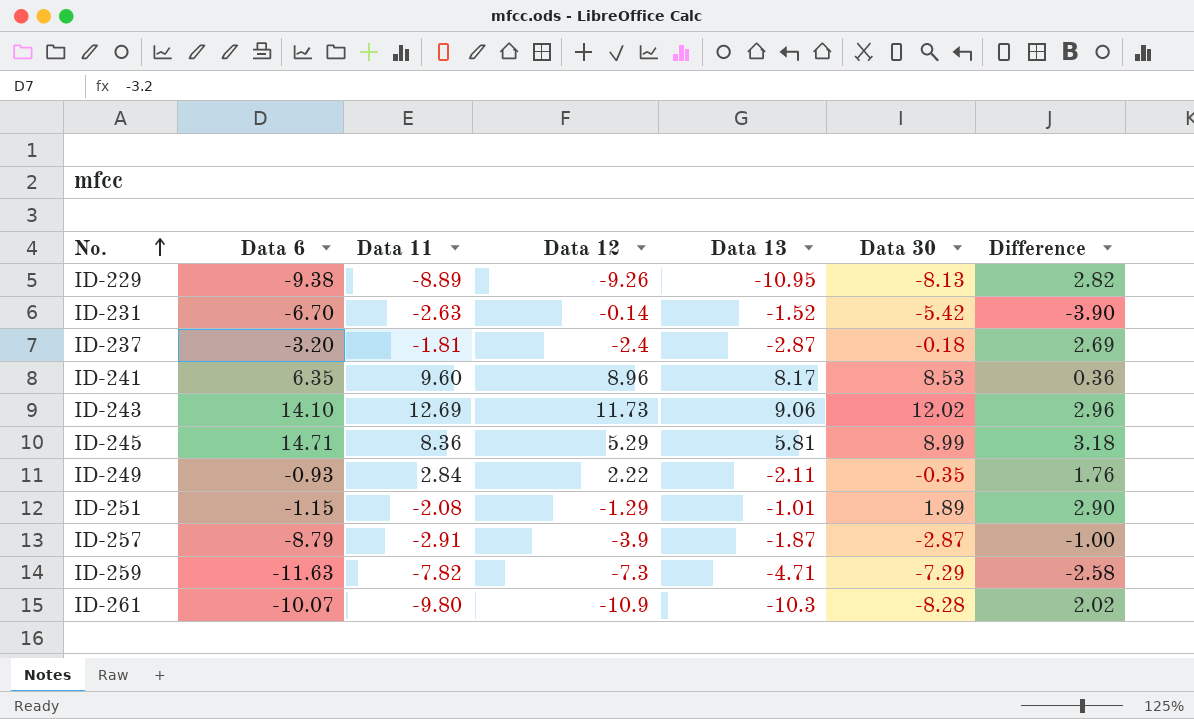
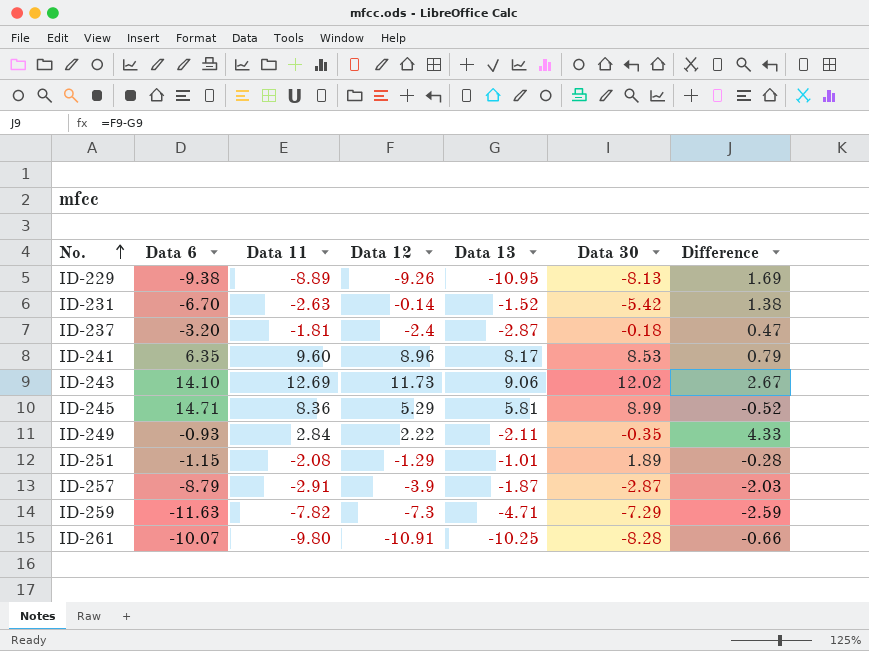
column Difference | formula: [Data 30] - [Data 13] -> [Data 12] - [Data 13]
ID-261 | Data 12: -10.9 -> -10.91
ID-261 | Data 13: -10.3 -> -10.25

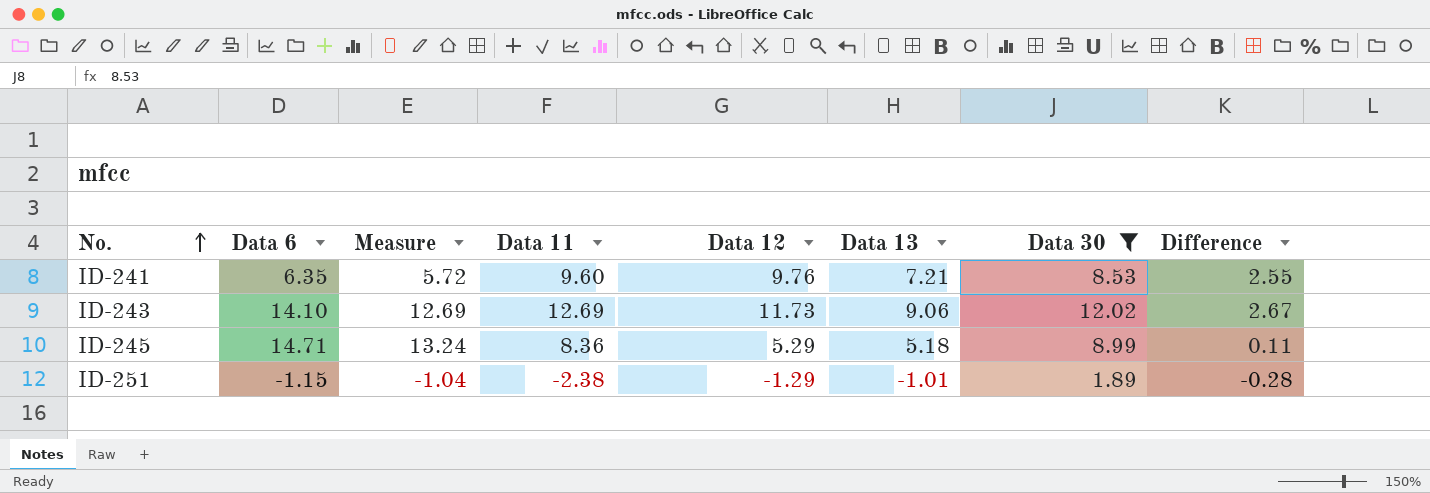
filter: none -> Data 30 >= 1.89
column Measure | formula: none -> [Data 6] * 0.9
ID-241 | Data 12: 8.96 -> 9.76
ID-241 | Data 13: 8.17 -> 7.21
ID-241 | Difference: 0.79 -> 2.55
ID-245 | Data 13: 5.81 -> 5.18
ID-245 | Difference: -0.52 -> 0.11
ID-251 | Data 11: -2.08 -> -2.38

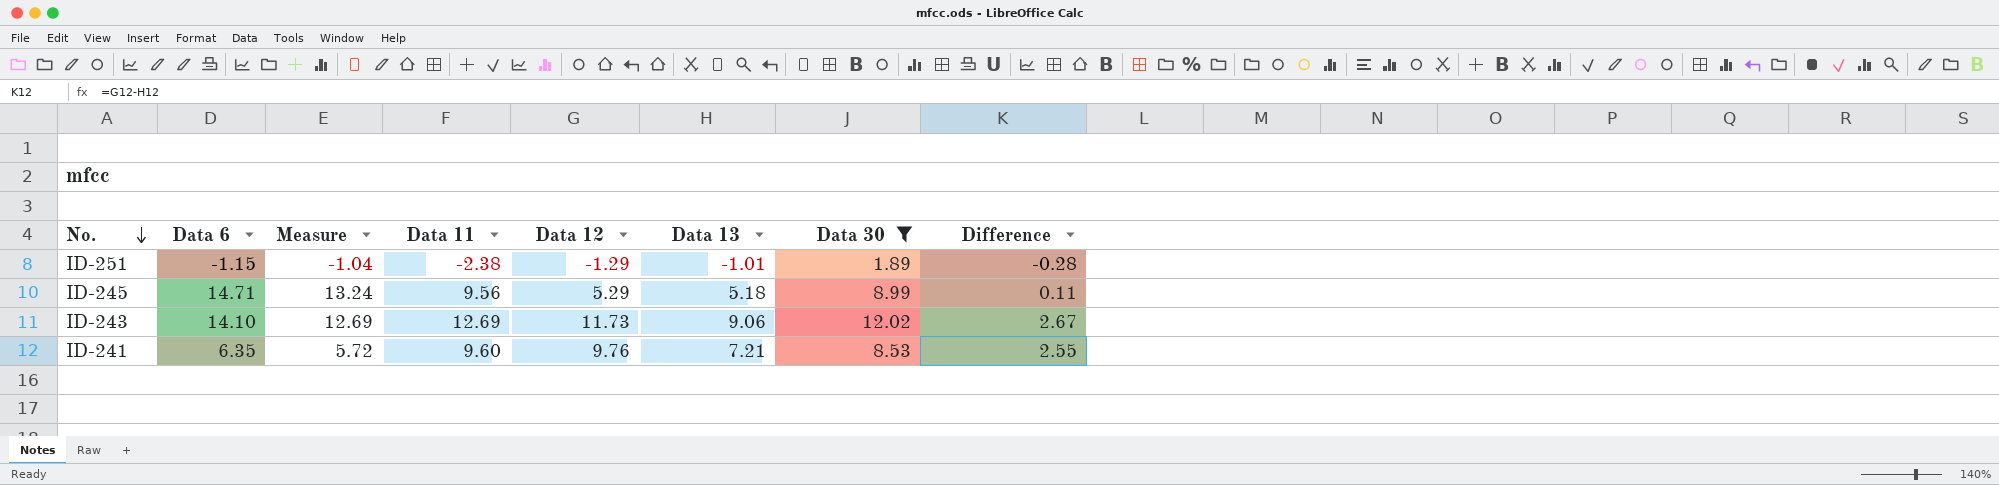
row order: No. ascending -> No. descending
ID-245 | Data 11: 8.36 -> 9.56

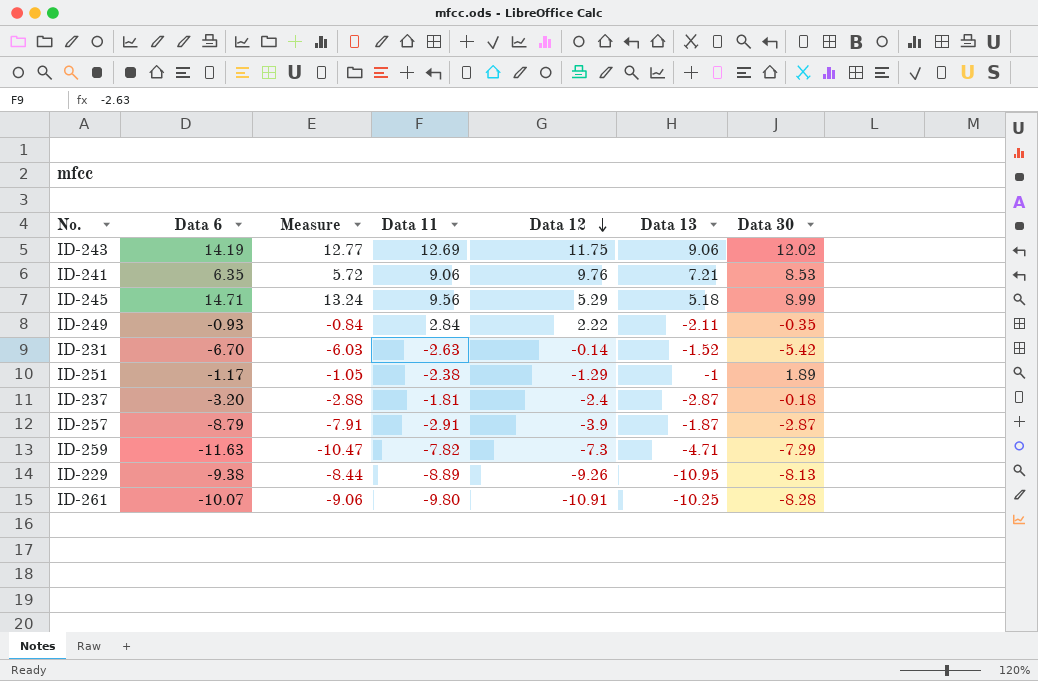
filter: Data 30 >= 1.89 -> none
row order: No. descending -> Data 12 descending
column Difference | formula: [Data 12] - [Data 13] -> none
ID-243 | Data 6: 14.10 -> 14.19
ID-243 | Measure: 12.69 -> 12.77
ID-243 | Data 12: 11.73 -> 11.75
ID-241 | Data 11: 9.60 -> 9.06
ID-251 | Data 6: -1.15 -> -1.17
ID-251 | Measure: -1.04 -> -1.05
ID-251 | Data 13: -1.01 -> -1

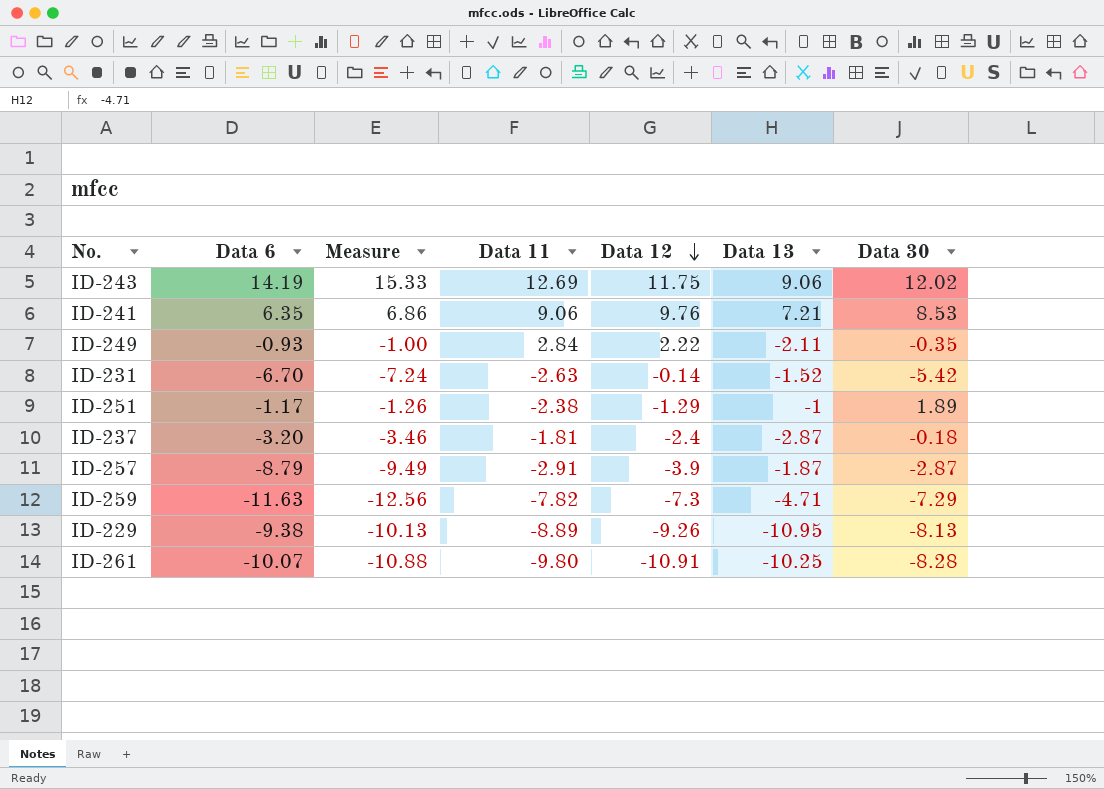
column Measure | formula: [Data 6] * 0.9 -> [Data 6] * 1.08
row ID-245: 14.71 | 13.24 | 9.56 | 5.29 | 5.18 | 8.99 -> none

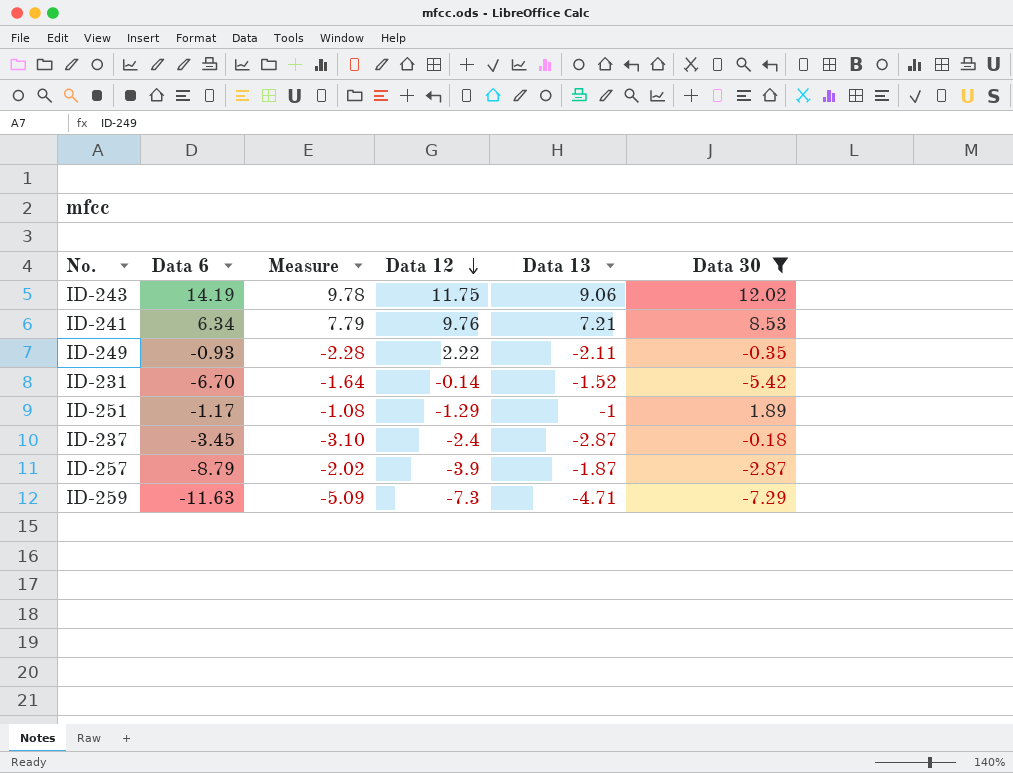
filter: none -> Data 30 >= -7.29
column Data 11 | position: 4 -> none
column Measure | formula: [Data 6] * 1.08 -> [Data 13] * 1.08
ID-241 | Data 6: 6.35 -> 6.34
ID-237 | Data 6: -3.20 -> -3.45

